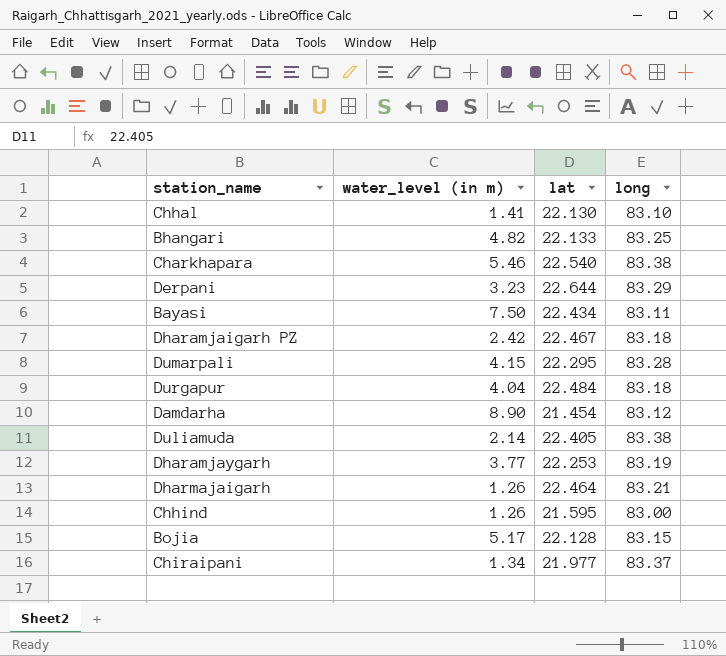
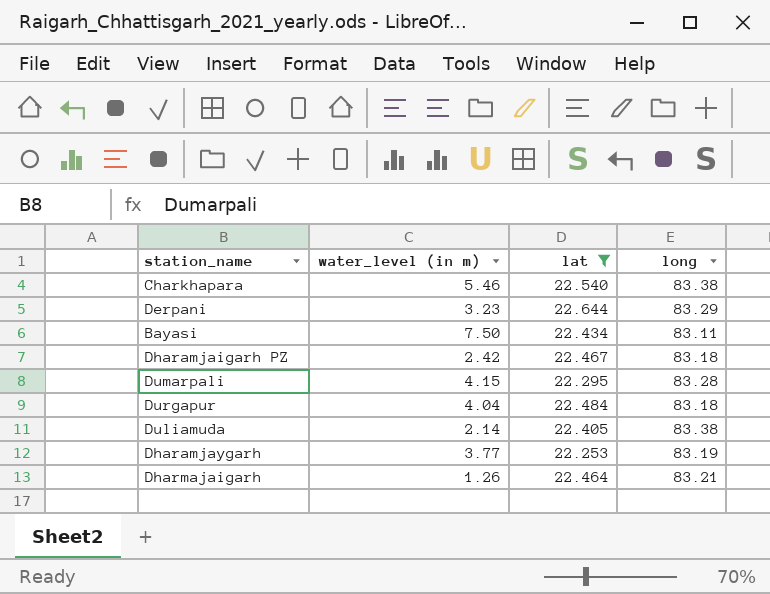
filter: none -> lat >= 22.253

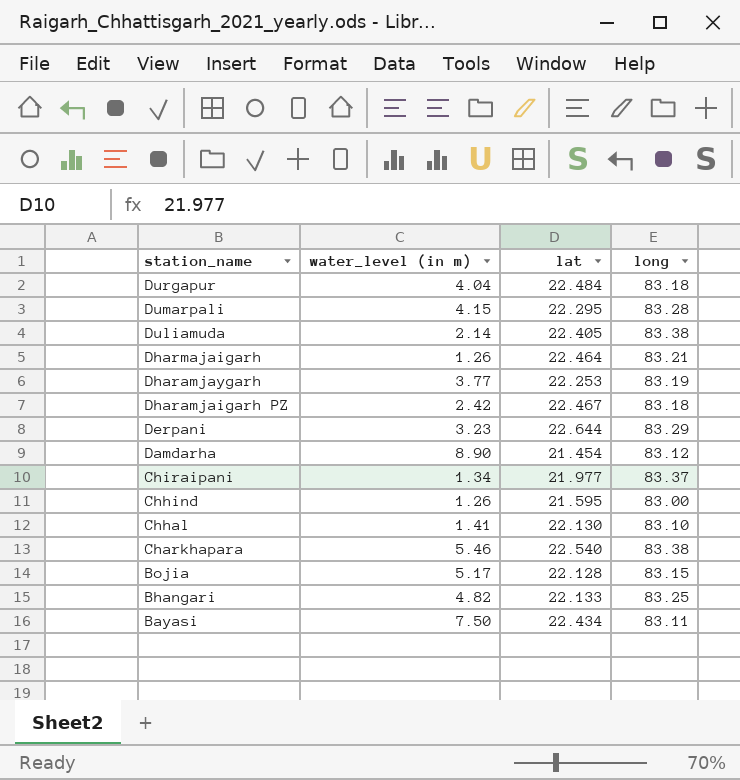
filter: lat >= 22.253 -> none
row order: none -> station_name descending

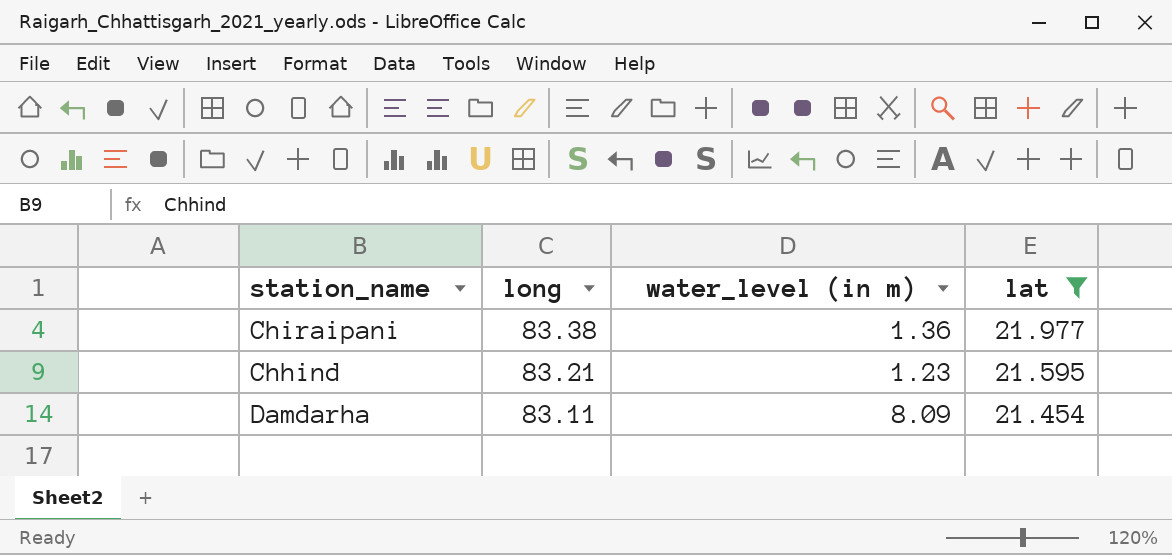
filter: none -> lat <= 21.977
row order: station_name descending -> long descending
column long | position: 4 -> 2
Chiraipani | long: 83.37 -> 83.38
Chiraipani | water_level (in m): 1.34 -> 1.36
Chhind | long: 83.00 -> 83.21
Chhind | water_level (in m): 1.26 -> 1.23
Damdarha | long: 83.12 -> 83.11
Damdarha | water_level (in m): 8.90 -> 8.09

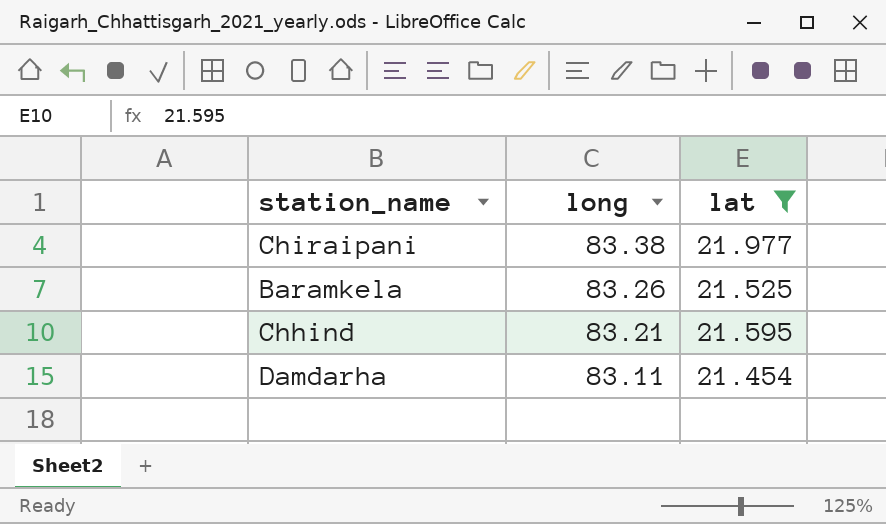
column water_level (in m) | position: 3 -> none
row Baramkela: none -> 83.26 | 21.525

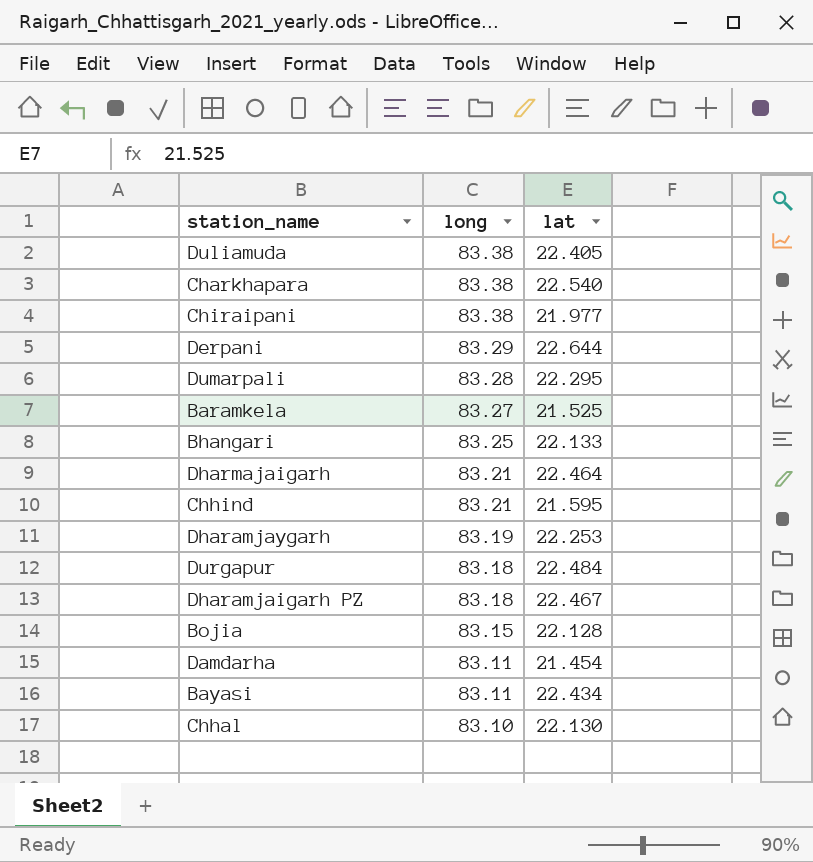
filter: lat <= 21.977 -> none
Baramkela | long: 83.26 -> 83.27

